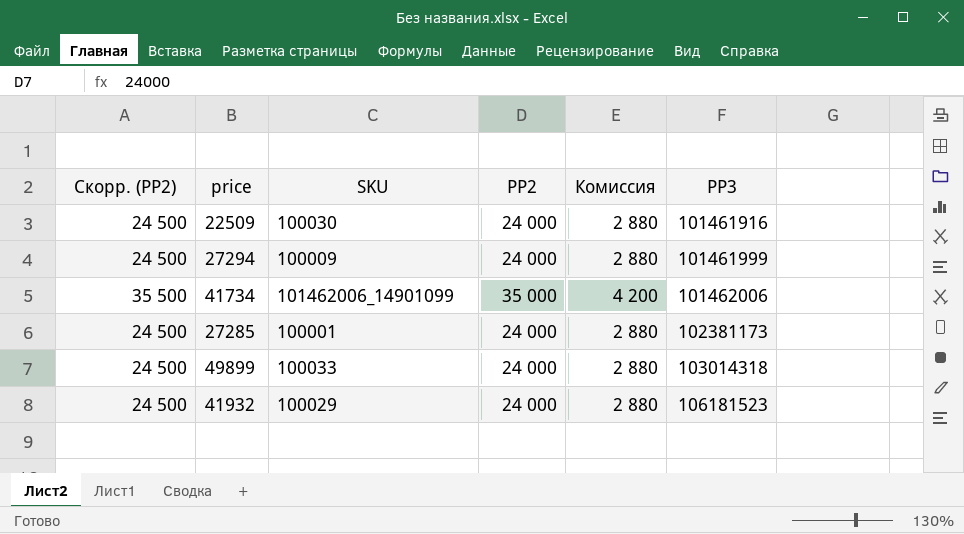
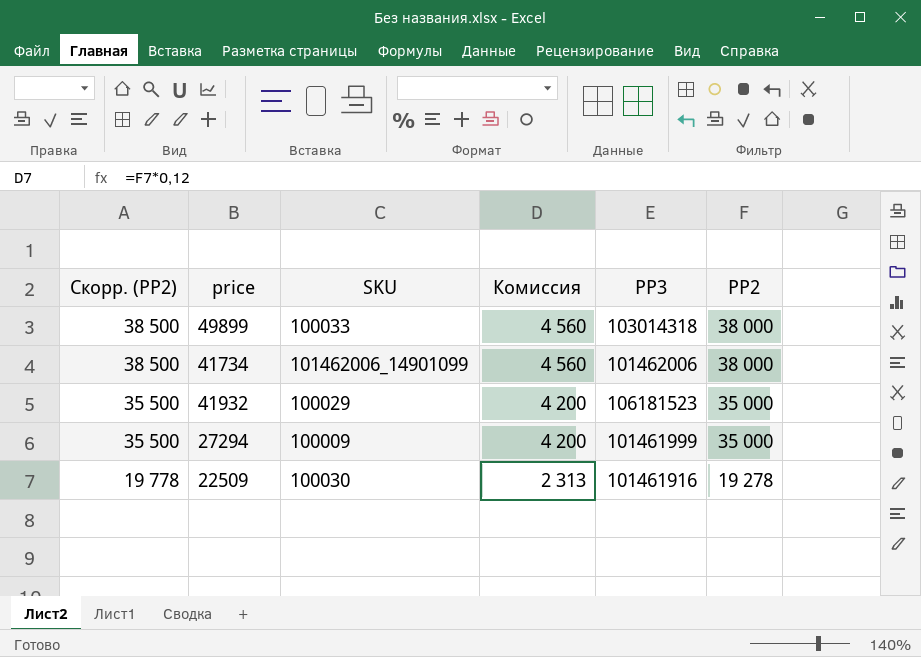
row order: PP3 ascending -> Скорр. (PP2) descending
column PP2 | position: 4 -> 6
row 27285: 24 500 | 100001 | 24 000 | 2 880 | 102381173 -> none
49899 | Скорр. (PP2): 24 500 -> 38 500
49899 | Комиссия: 2 880 -> 4 560
49899 | PP2: 24 000 -> 38 000
41734 | Скорр. (PP2): 35 500 -> 38 500
41734 | Комиссия: 4 200 -> 4 560
41734 | PP2: 35 000 -> 38 000
41932 | Скорр. (PP2): 24 500 -> 35 500
41932 | Комиссия: 2 880 -> 4 200
41932 | PP2: 24 000 -> 35 000
27294 | Скорр. (PP2): 24 500 -> 35 500
27294 | Комиссия: 2 880 -> 4 200
27294 | PP2: 24 000 -> 35 000
22509 | Скорр. (PP2): 24 500 -> 19 778
22509 | Комиссия: 2 880 -> 2 313
22509 | PP2: 24 000 -> 19 278

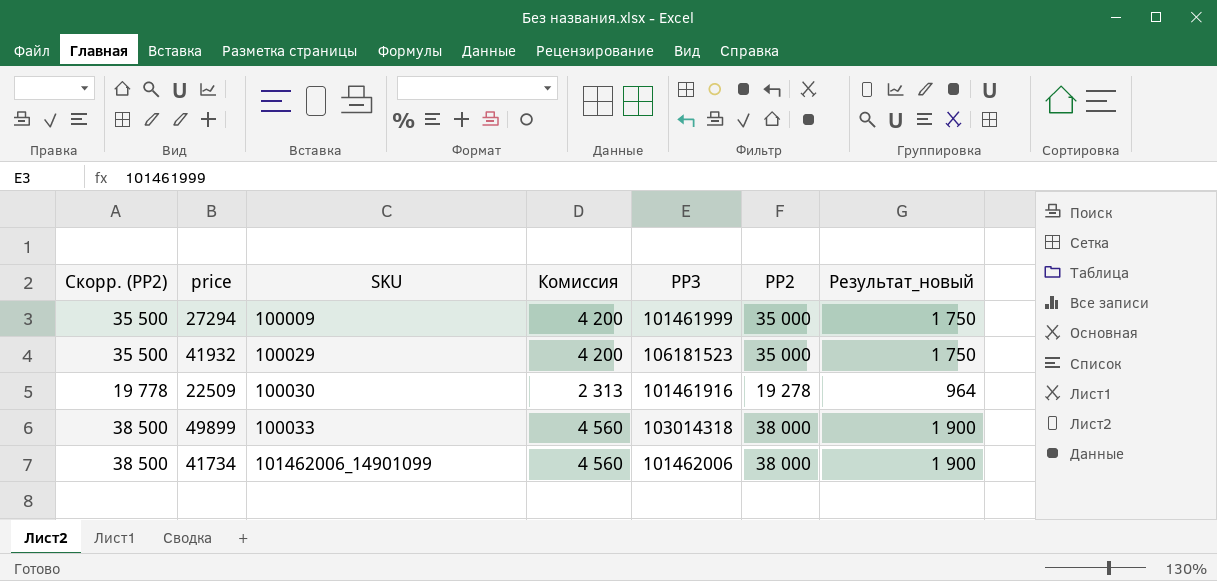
row order: Скорр. (PP2) descending -> SKU ascending
column Результат_новый | formula: none -> [PP2] * 0,05

